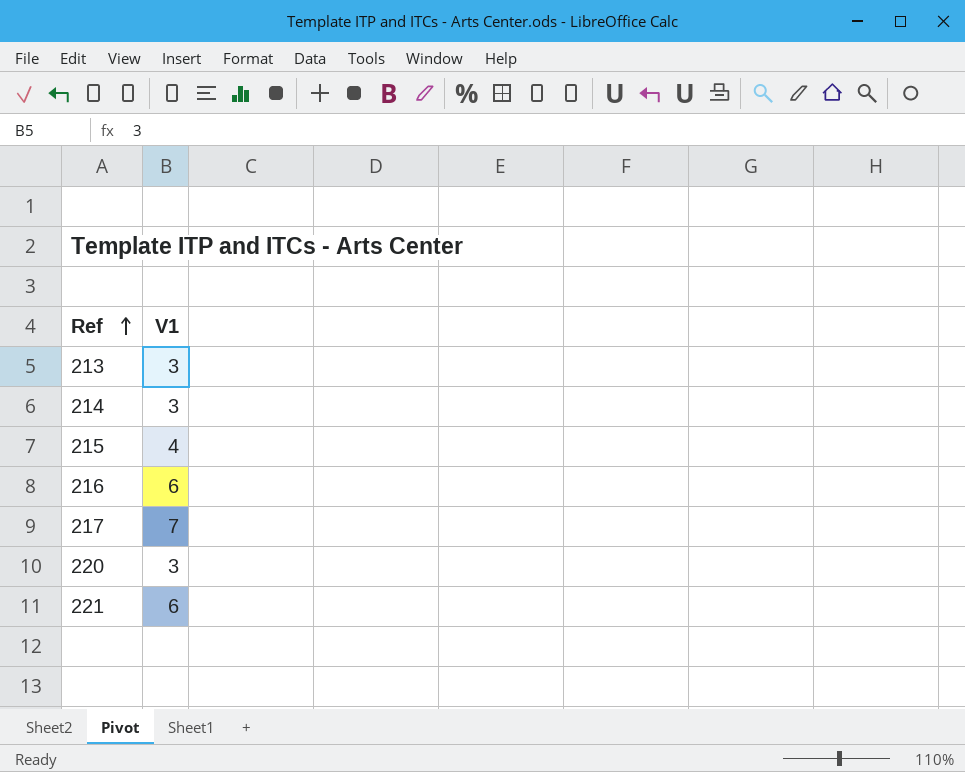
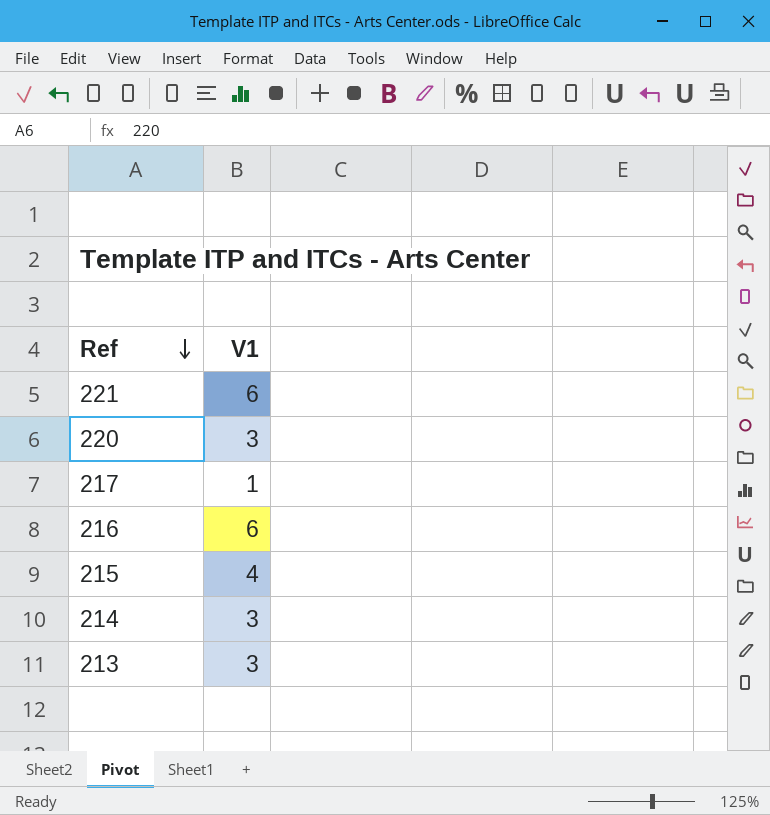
row order: Ref ascending -> Ref descending
217 | V1: 7 -> 1

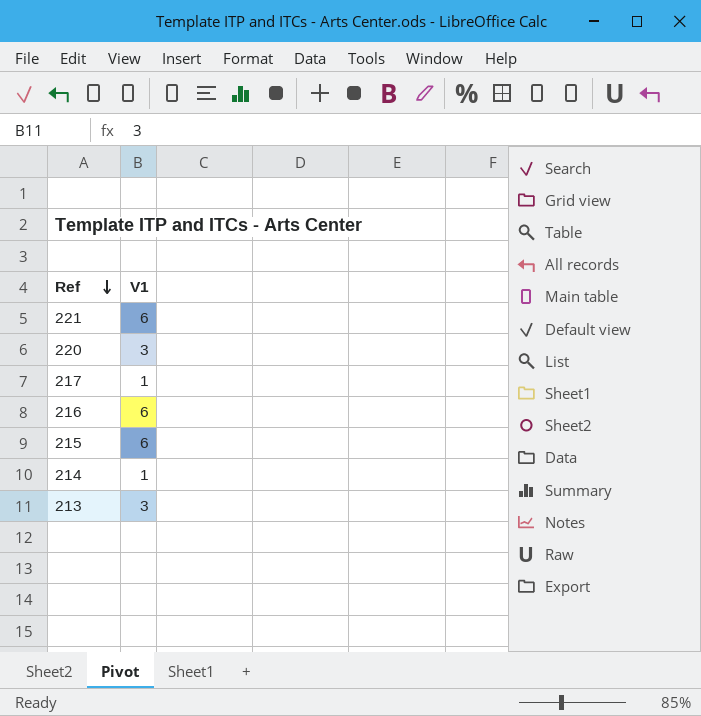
215 | V1: 4 -> 6
214 | V1: 3 -> 1

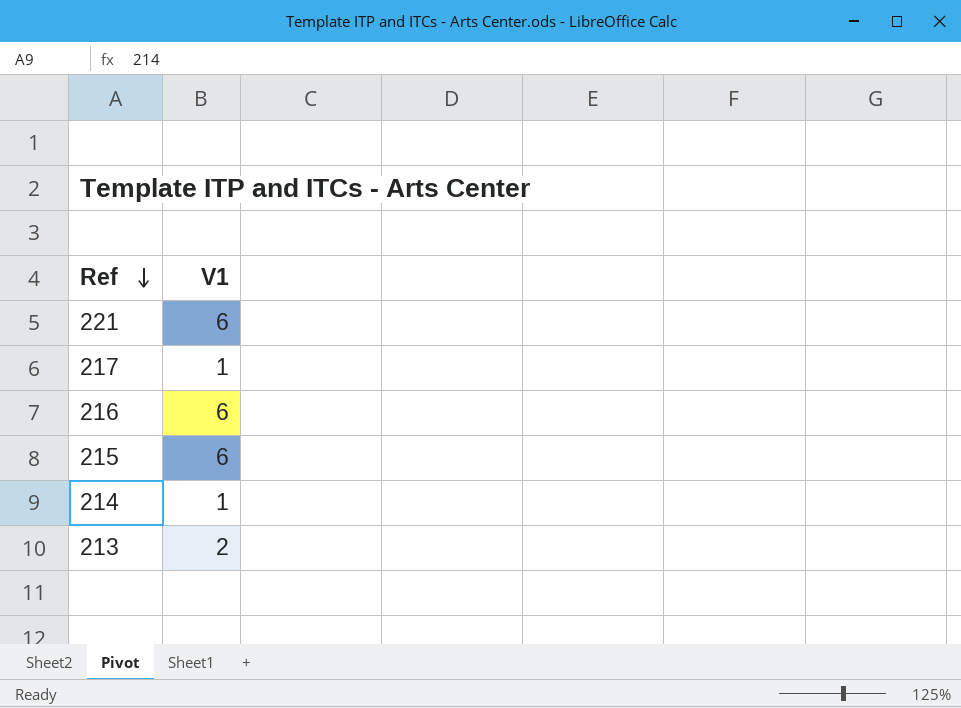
row 220: 3 -> none
213 | V1: 3 -> 2

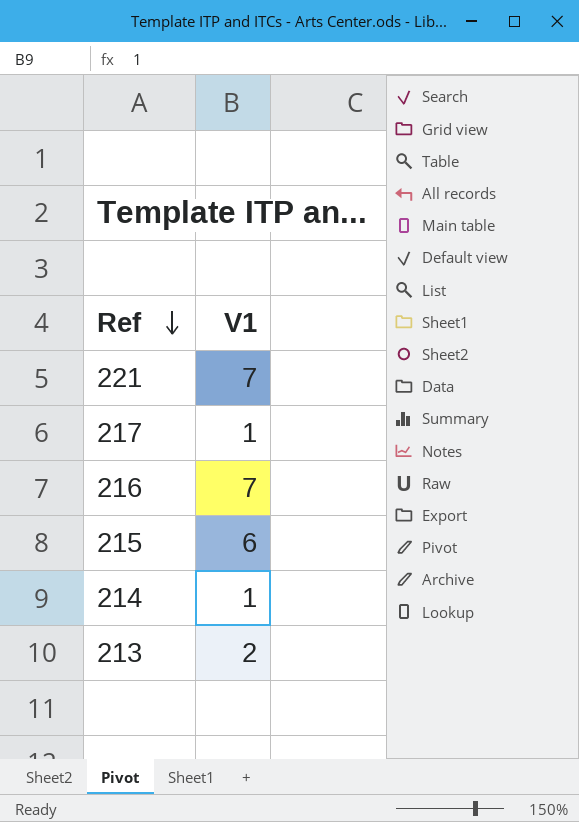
221 | V1: 6 -> 7
216 | V1: 6 -> 7

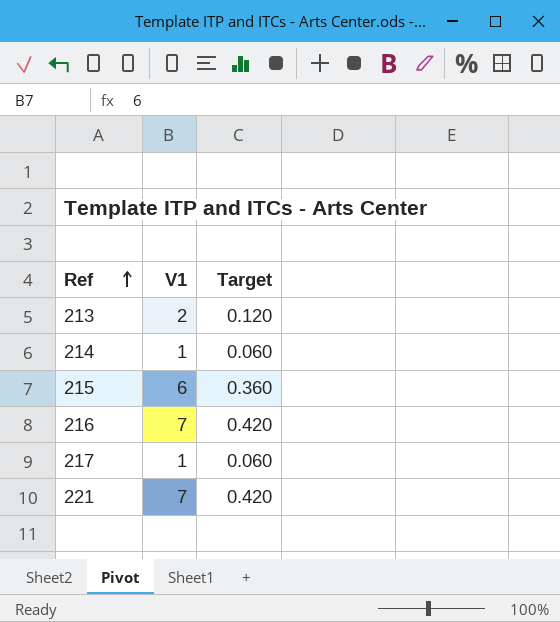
row order: Ref descending -> Ref ascending
column Target | formula: none -> [V1] * 0.06

